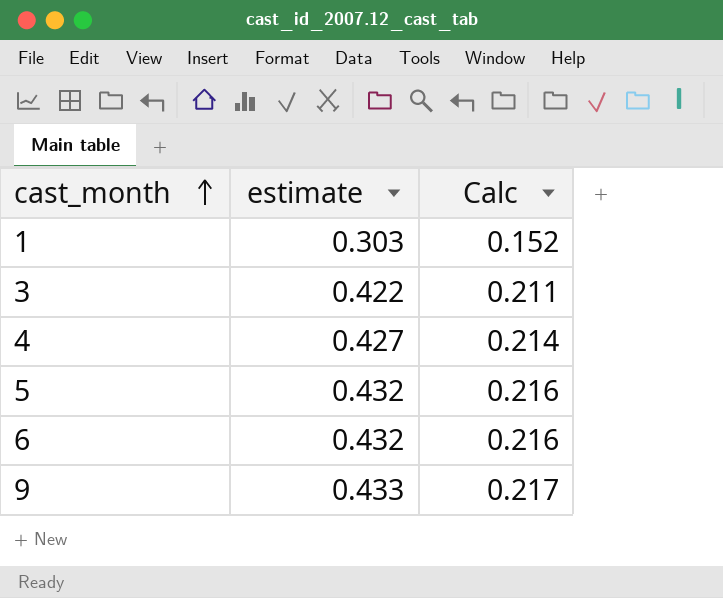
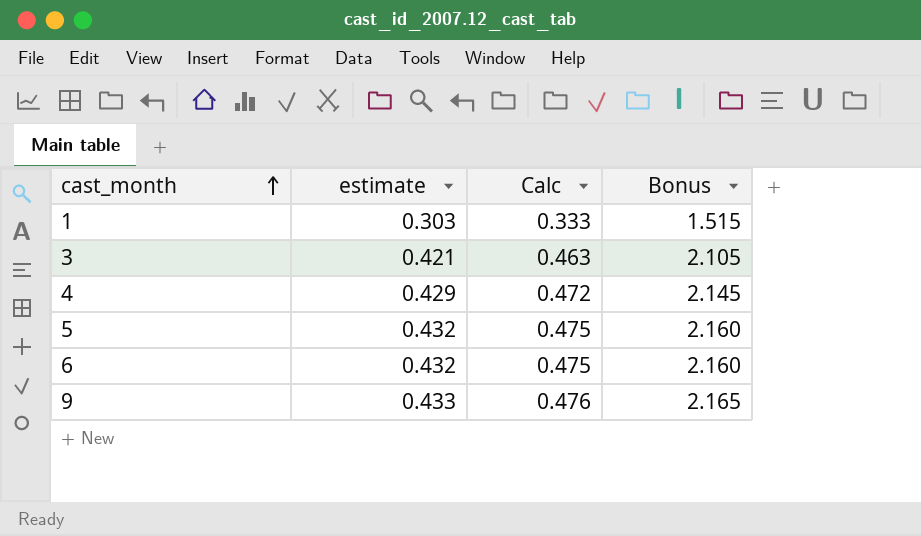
column Calc | formula: [estimate] * 0.5 -> [estimate] * 1.1
column Bonus | formula: none -> [estimate] * 5
3 | estimate: 0.422 -> 0.421
4 | estimate: 0.427 -> 0.429

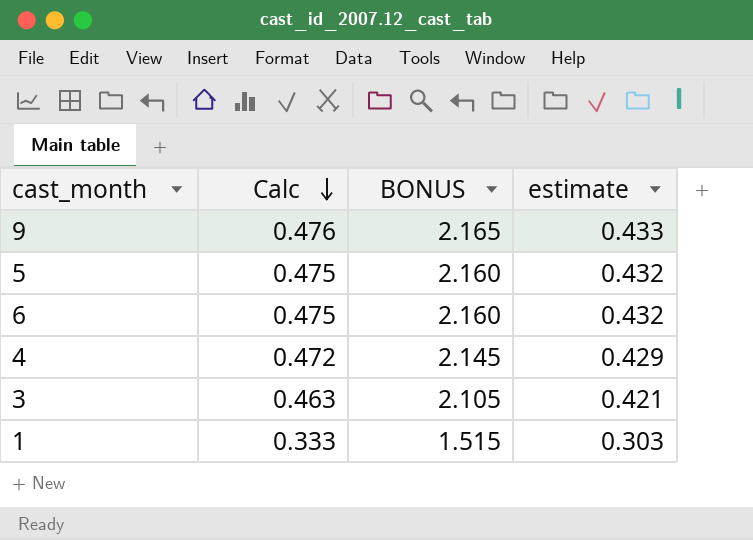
row order: cast_month ascending -> Calc descending
column name: Bonus -> BONUS
column estimate | position: 2 -> 4

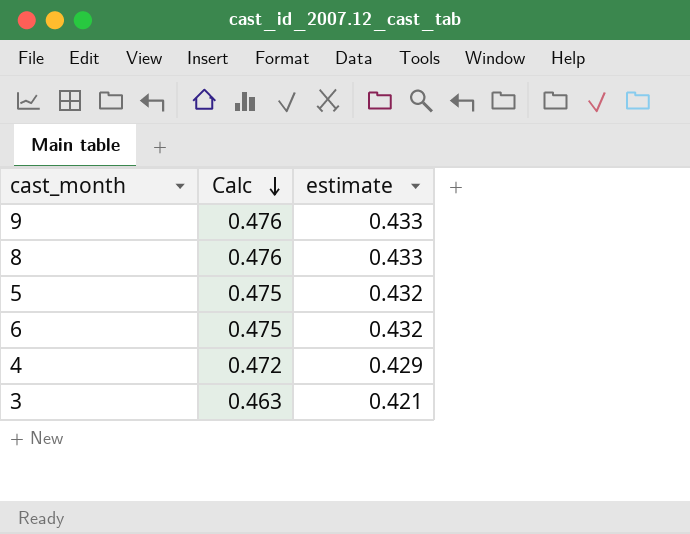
column BONUS | formula: [estimate] * 5 -> none
row 1: 0.333 | 1.515 | 0.303 -> none
row 8: none -> 0.476 | 0.433

